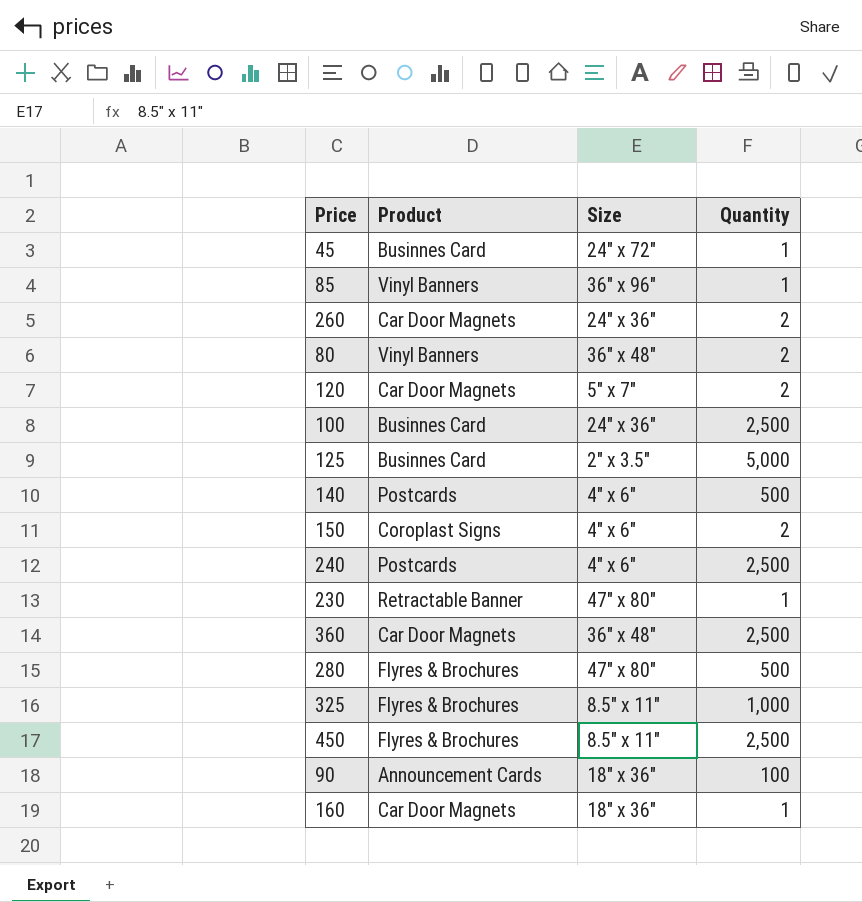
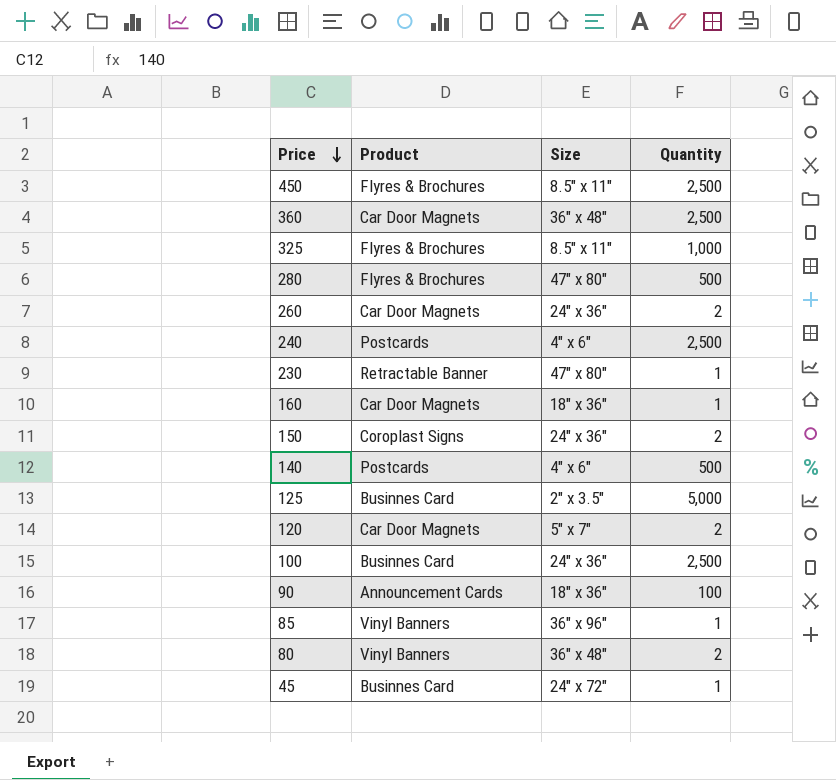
row order: none -> Price descending
150 | Size: 4" x 6" -> 24" x 36"

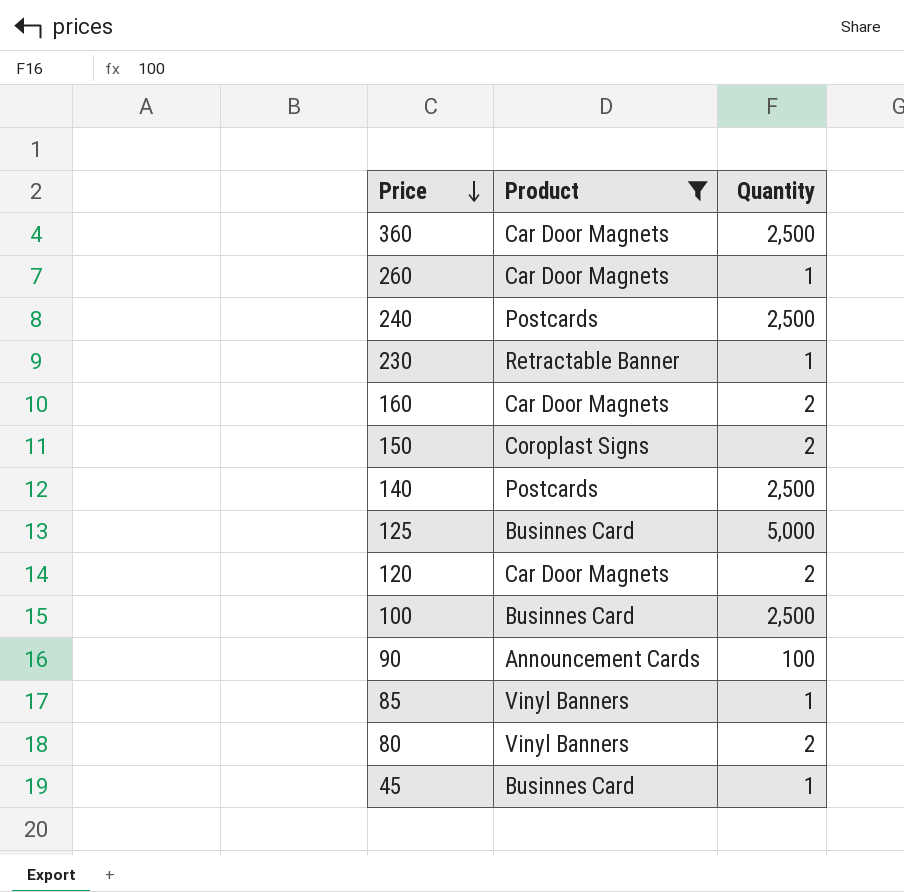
filter: none -> Product != Flyres & Brochures
column Size | position: 3 -> none
260 | Quantity: 2 -> 1
160 | Quantity: 1 -> 2
140 | Quantity: 500 -> 2,500

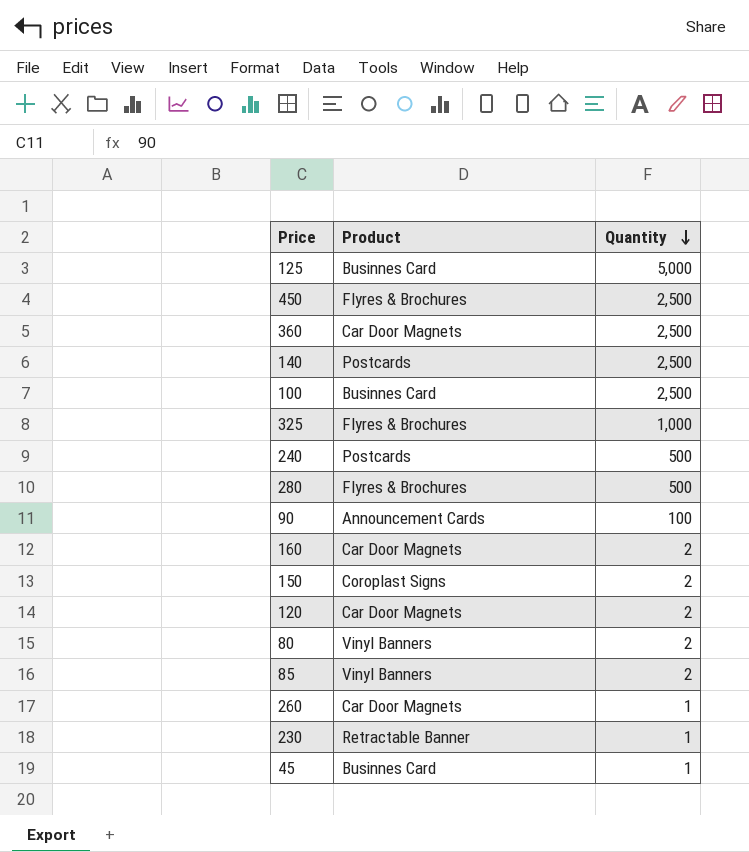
filter: Product != Flyres & Brochures -> none
row order: Price descending -> Quantity descending
240 | Quantity: 2,500 -> 500
85 | Quantity: 1 -> 2

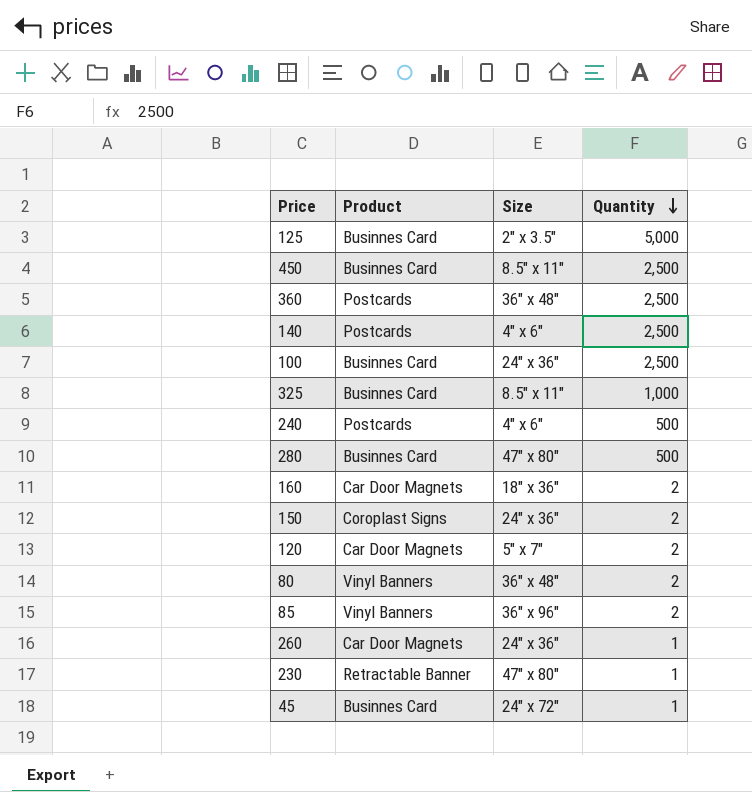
column Size | position: none -> 3
row 90: Announcement Cards | 100 -> none
450 | Product: Flyres & Brochures -> Businnes Card
360 | Product: Car Door Magnets -> Postcards
325 | Product: Flyres & Brochures -> Businnes Card
280 | Product: Flyres & Brochures -> Businnes Card

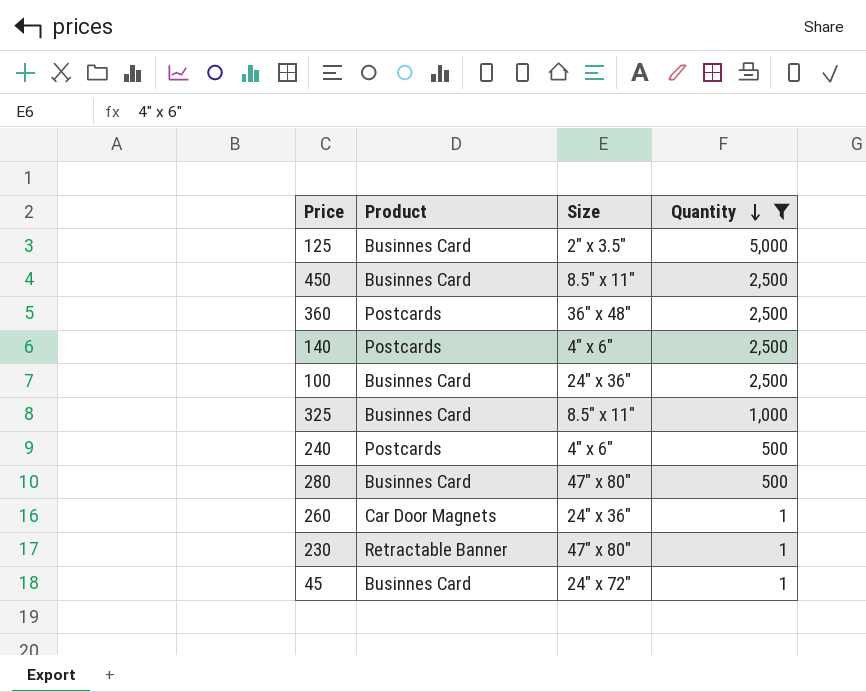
filter: none -> Quantity != 2

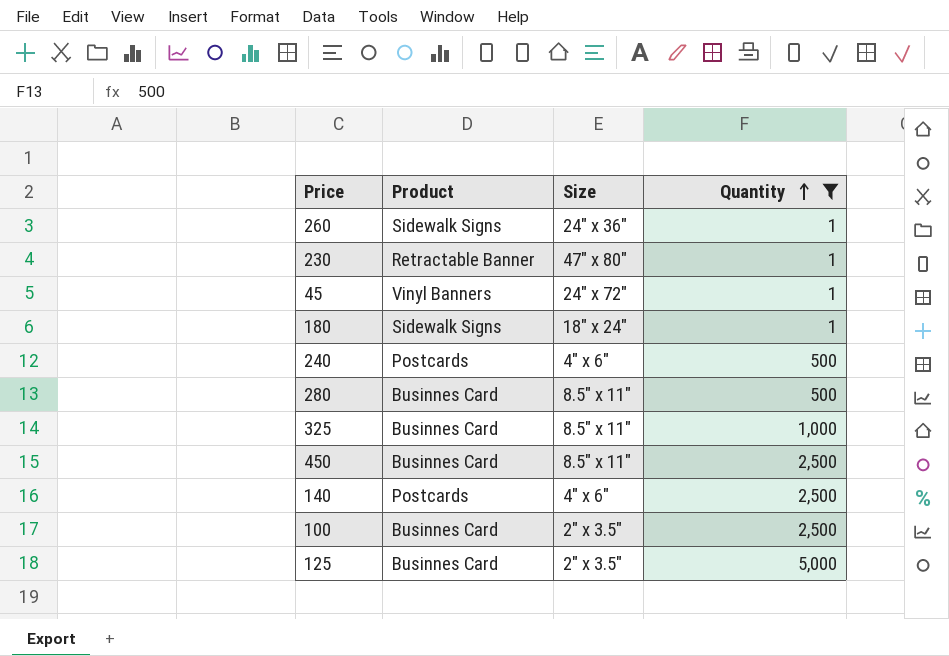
row order: Quantity descending -> Quantity ascending
row 360: Postcards | 36" x 48" | 2,500 -> none
260 | Product: Car Door Magnets -> Sidewalk Signs
45 | Product: Businnes Card -> Vinyl Banners
row 180: none -> Sidewalk Signs | 18" x 24" | 1
280 | Size: 47" x 80" -> 8.5" x 11"
100 | Size: 24" x 36" -> 2" x 3.5"

